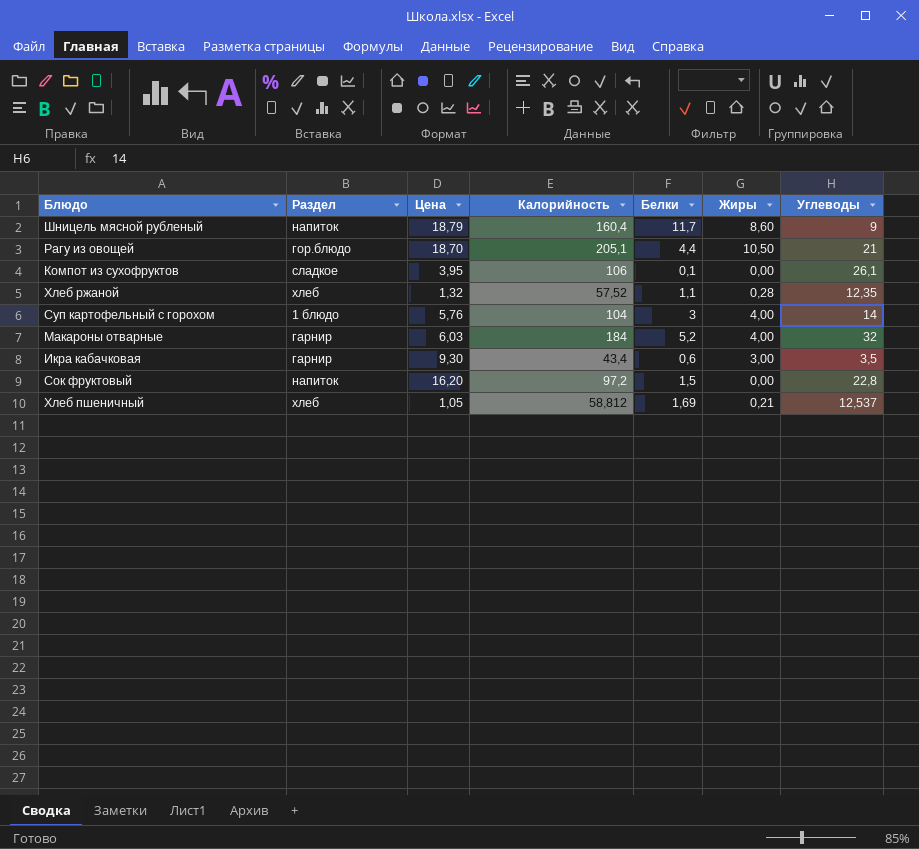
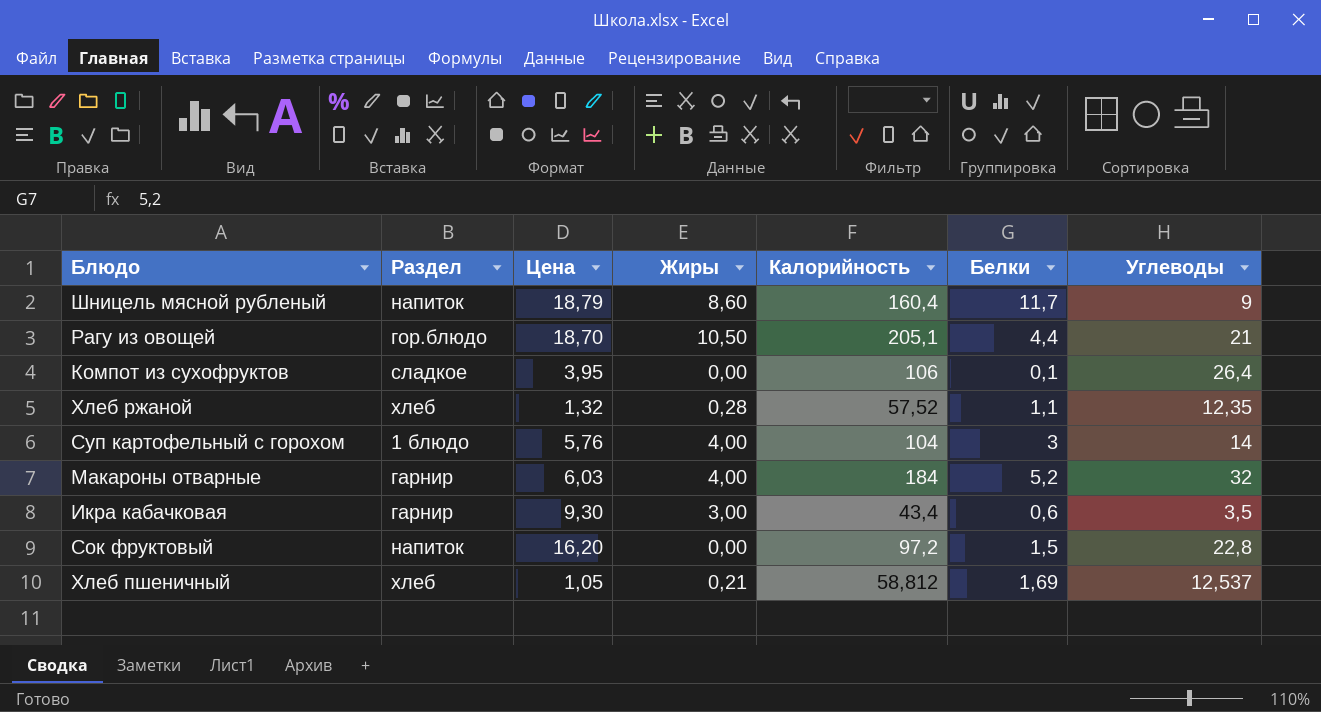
column Жиры | position: 6 -> 4
Компот из сухофруктов | Углеводы: 26,1 -> 26,4

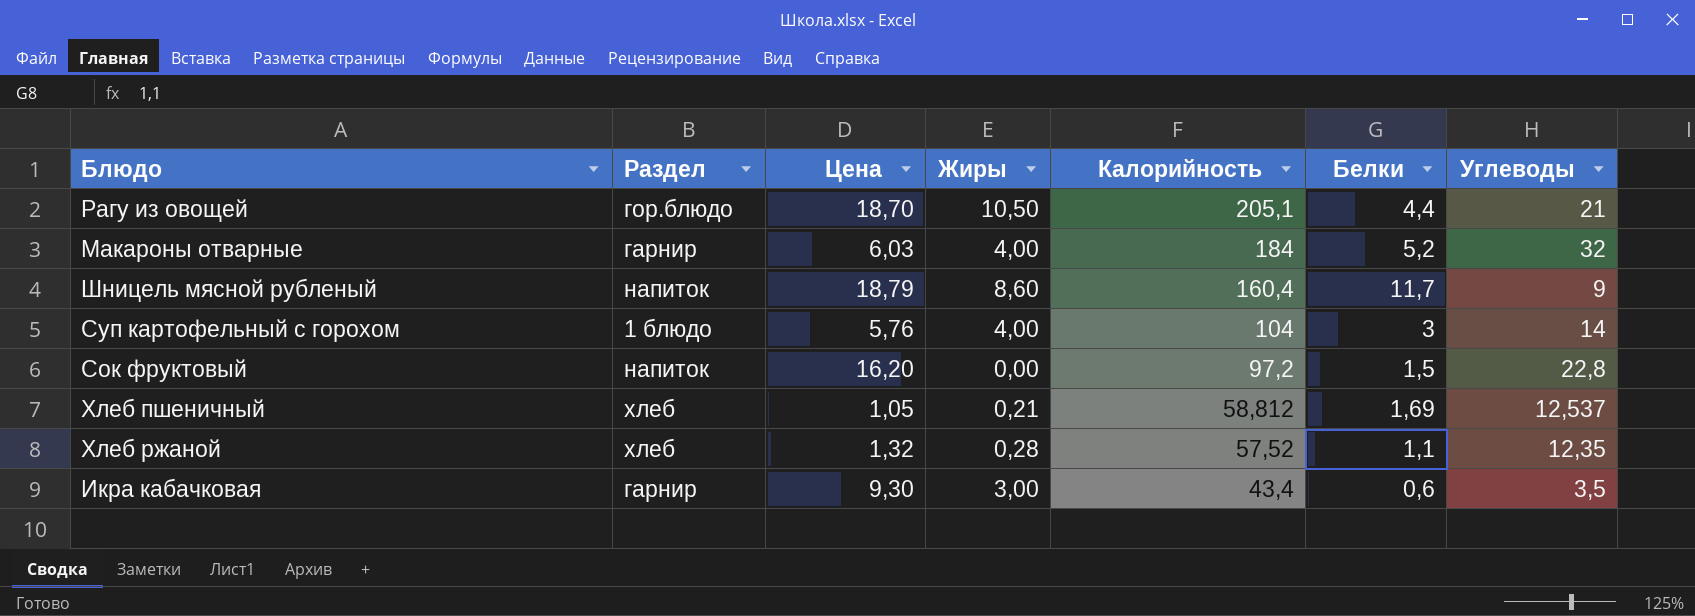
row order: none -> Калорийность descending
row Компот из сухофруктов: сладкое | 3,95 | 0,00 | 106 | 0,1 | 26,4 -> none

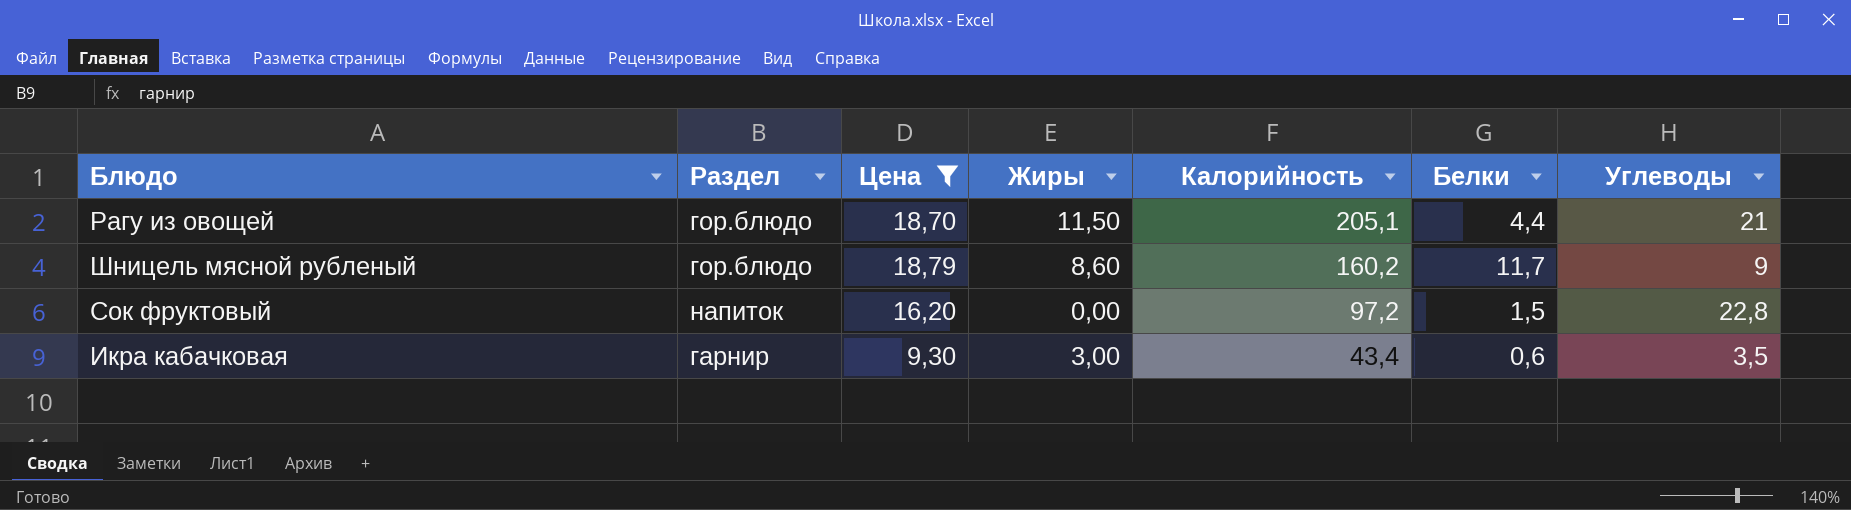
filter: none -> Цена >= 9,30
Рагу из овощей | Жиры: 10,50 -> 11,50
Шницель мясной рубленый | Раздел: напиток -> гор.блюдо
Шницель мясной рубленый | Калорийность: 160,4 -> 160,2

